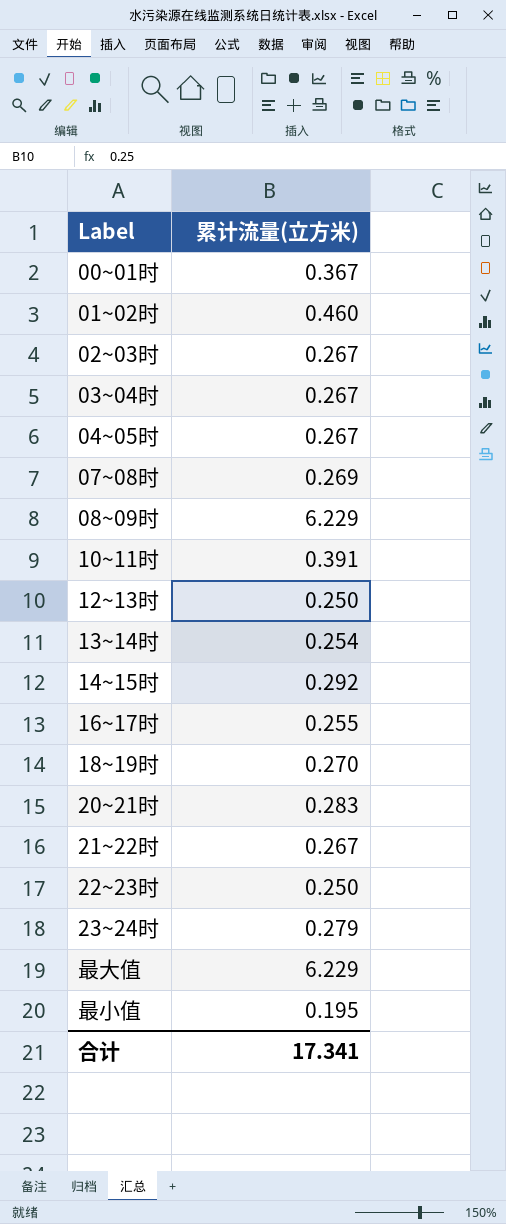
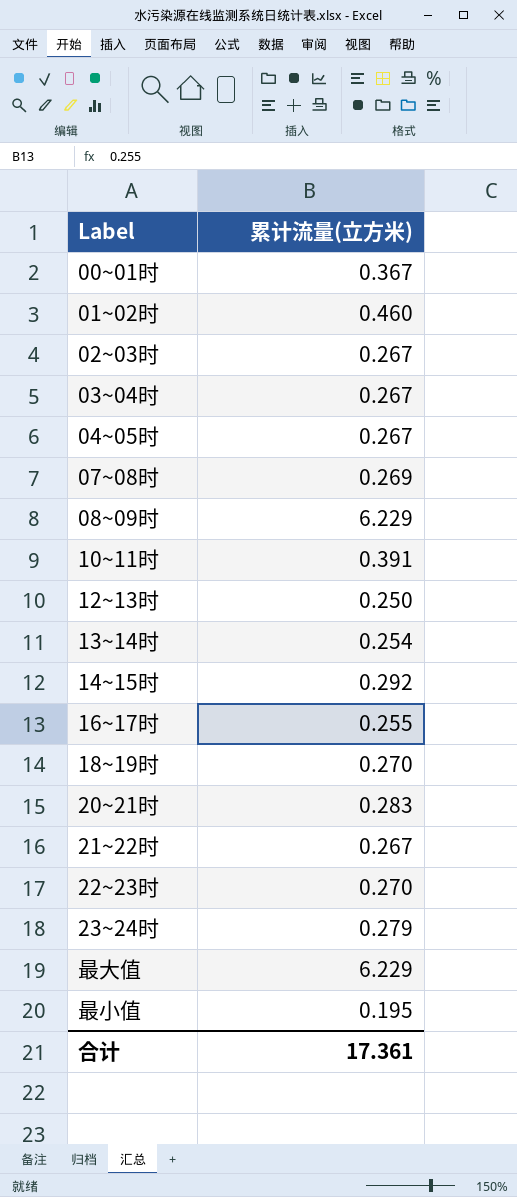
22~23时 | 累计流量(立方米): 0.250 -> 0.270
合计 | 累计流量(立方米): 17.341 -> 17.361

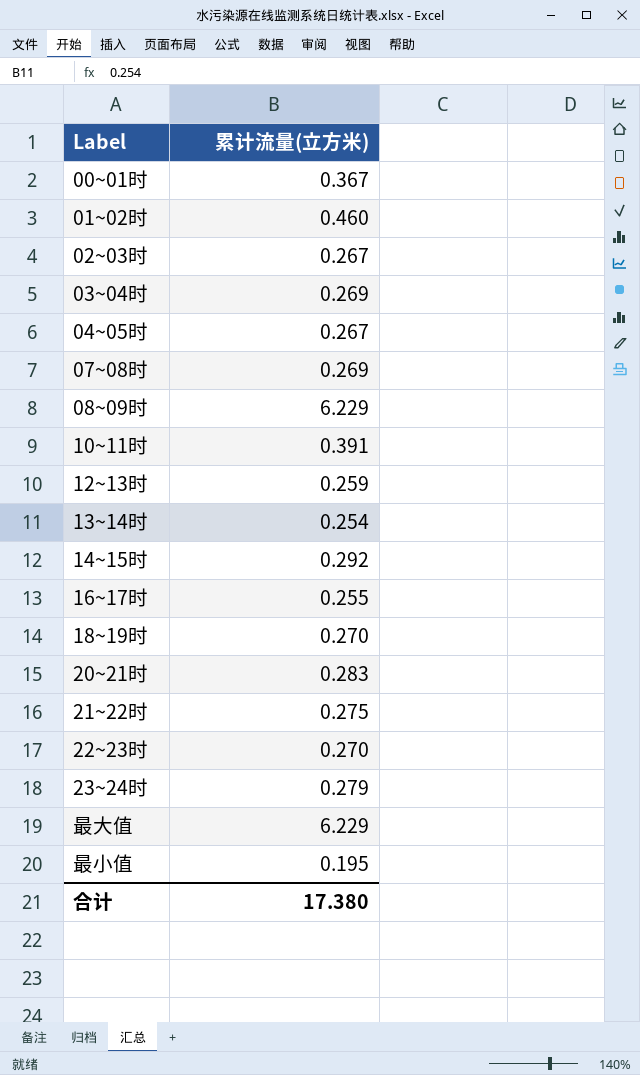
03~04时 | 累计流量(立方米): 0.267 -> 0.269
12~13时 | 累计流量(立方米): 0.250 -> 0.259
21~22时 | 累计流量(立方米): 0.267 -> 0.275
合计 | 累计流量(立方米): 17.361 -> 17.380

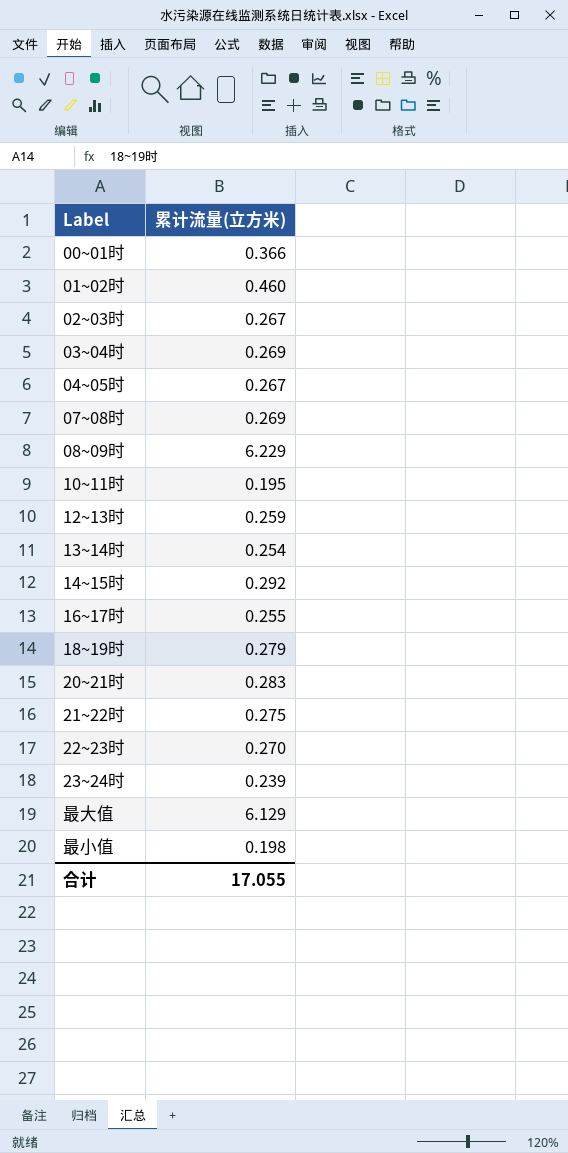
00~01时 | 累计流量(立方米): 0.367 -> 0.366
10~11时 | 累计流量(立方米): 0.391 -> 0.195
18~19时 | 累计流量(立方米): 0.270 -> 0.279
23~24时 | 累计流量(立方米): 0.279 -> 0.239
最大值 | 累计流量(立方米): 6.229 -> 6.129
最小值 | 累计流量(立方米): 0.195 -> 0.198
合计 | 累计流量(立方米): 17.380 -> 17.055

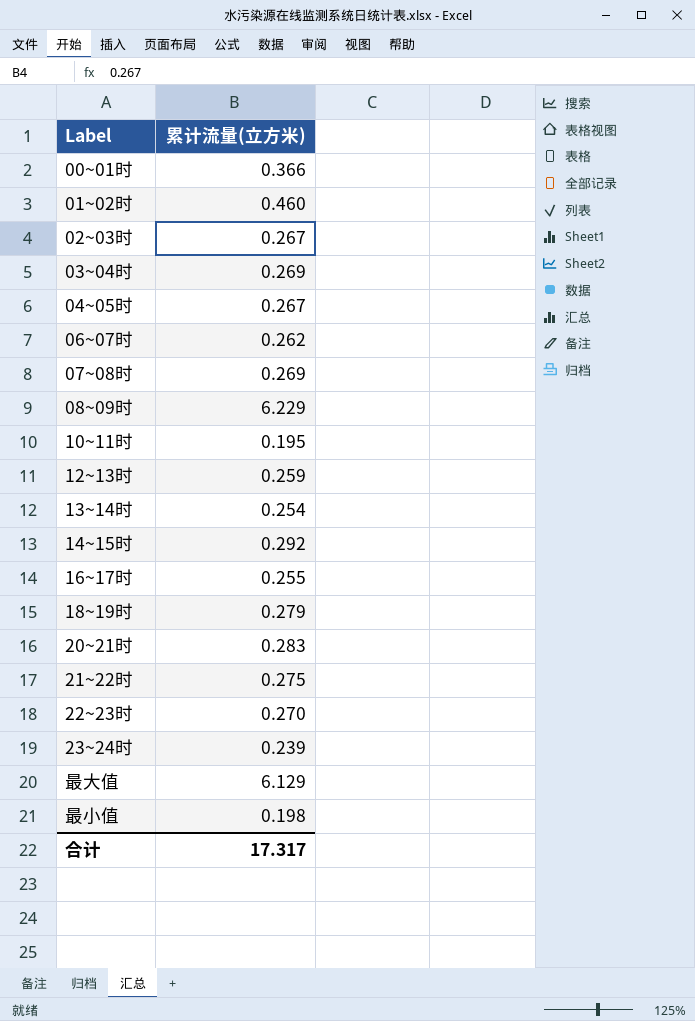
row 06~07时: none -> 0.262
合计 | 累计流量(立方米): 17.055 -> 17.317

